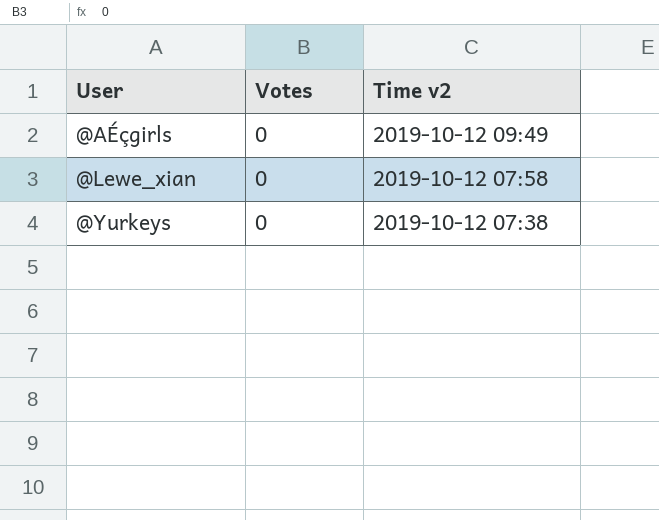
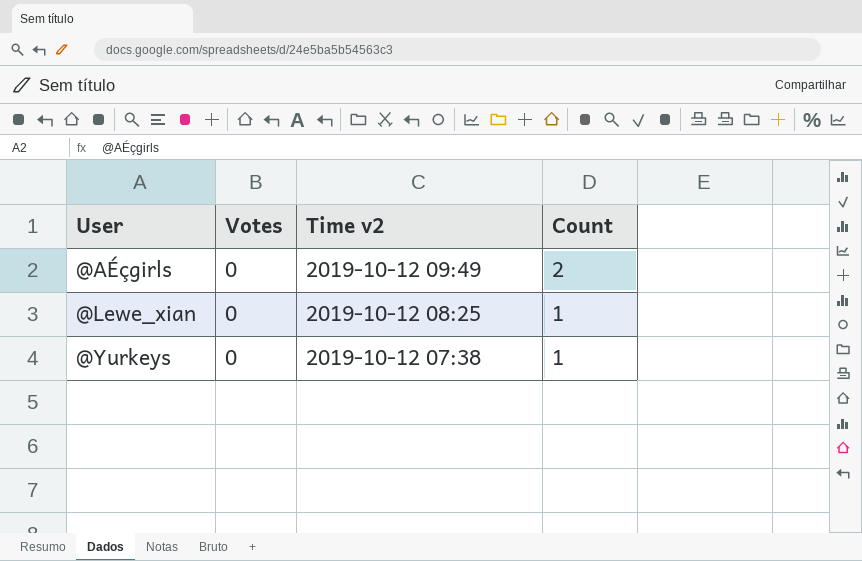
column Count | position: none -> 4
@Lewe_xian | Time v2: 2019-10-12 07:58 -> 2019-10-12 08:25

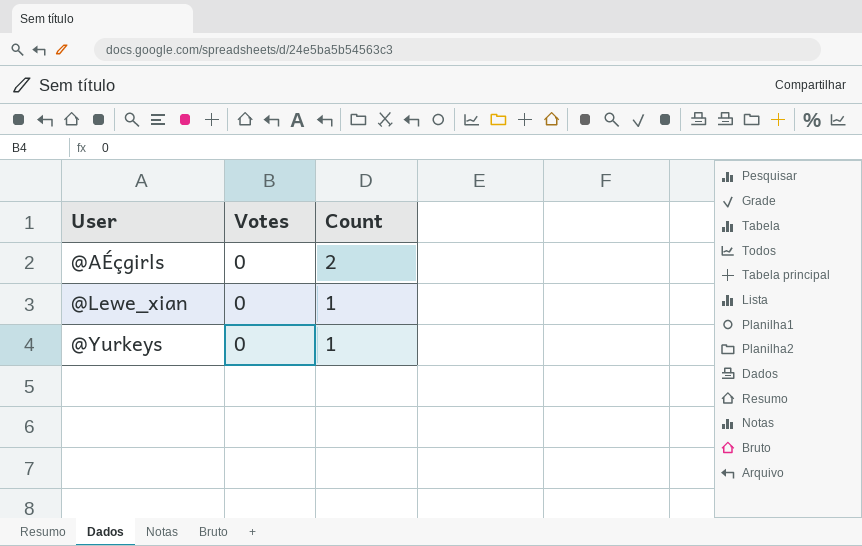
column Time v2 | position: 3 -> none

